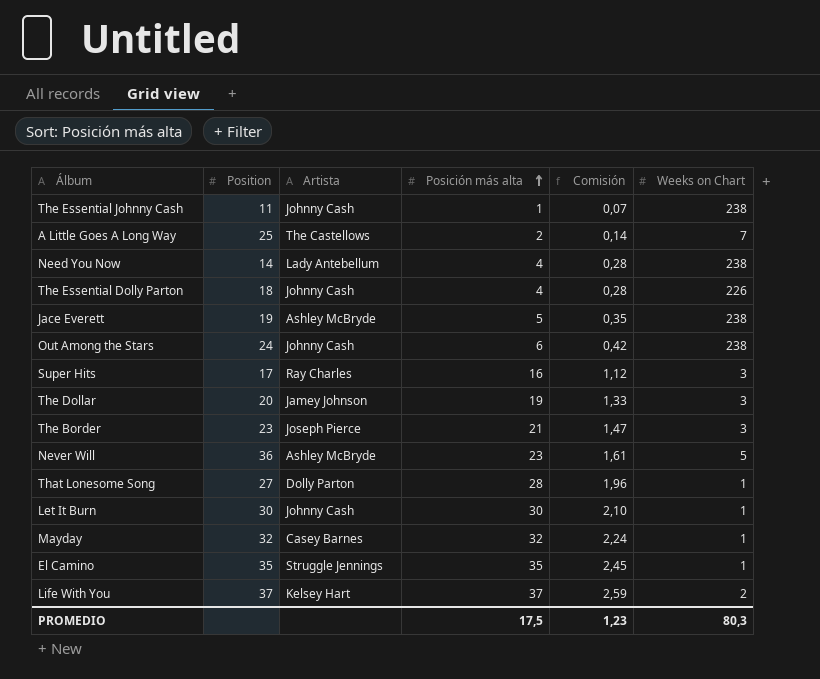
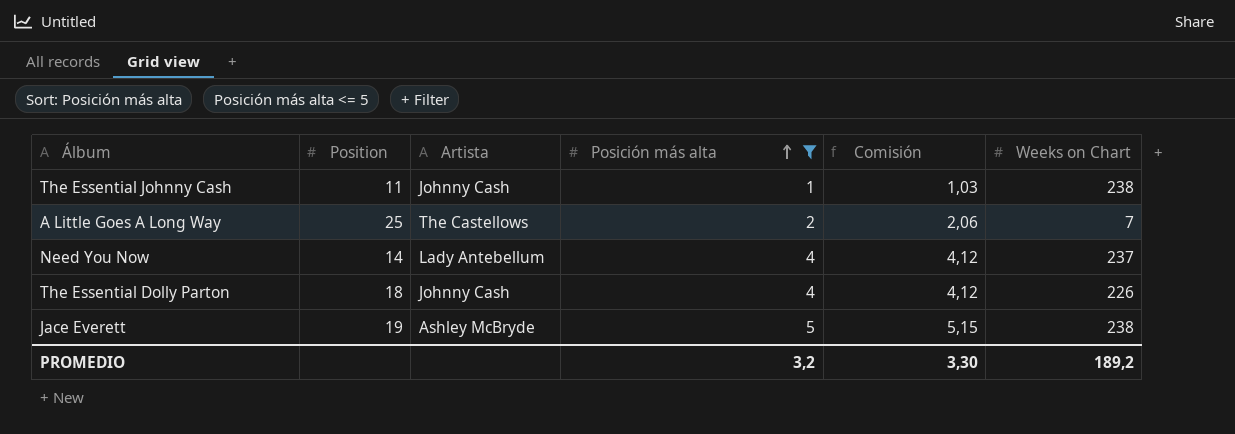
filter: none -> Posición más alta <= 5
column Comisión | formula: [Posición más alta] * 0,07 -> [Posición más alta] * 1,03
Need You Now | Weeks on Chart: 238 -> 237
PROMEDIO | Posición más alta: 17,5 -> 3,2
PROMEDIO | Comisión: 1,23 -> 3,30
PROMEDIO | Weeks on Chart: 80,3 -> 189,2

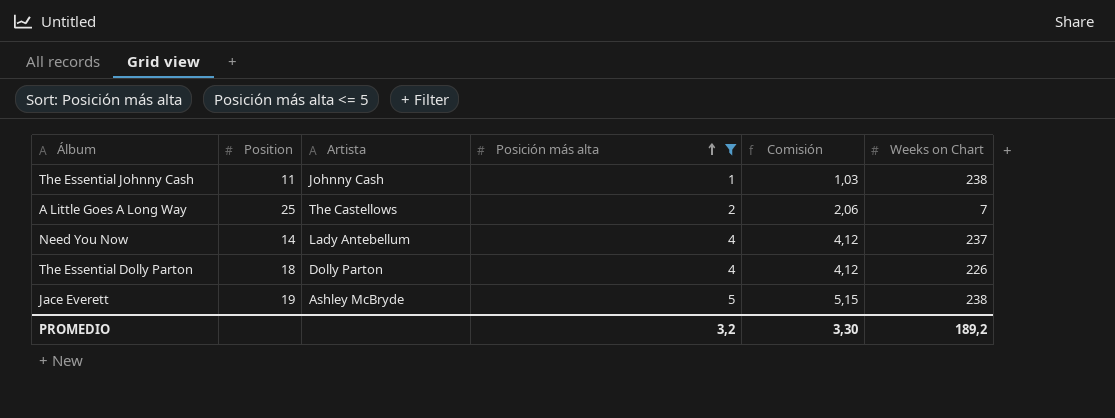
The Essential Dolly Parton | Artista: Johnny Cash -> Dolly Parton

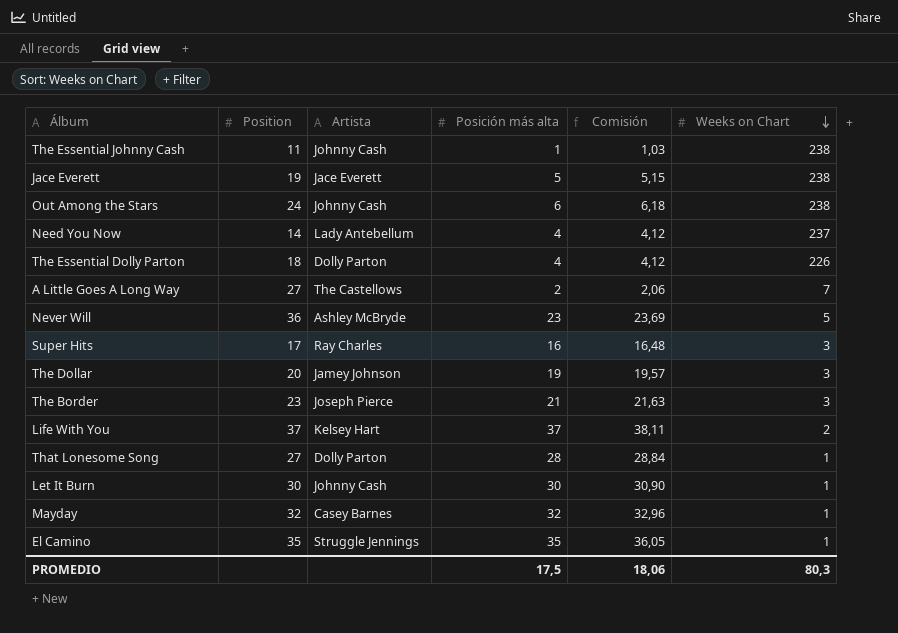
filter: Posición más alta <= 5 -> none
row order: Posición más alta ascending -> Weeks on Chart descending
Jace Everett | Artista: Ashley McBryde -> Jace Everett
A Little Goes A Long Way | Position: 25 -> 27
PROMEDIO | Posición más alta: 3,2 -> 17,5
PROMEDIO | Comisión: 3,30 -> 18,06
PROMEDIO | Weeks on Chart: 189,2 -> 80,3

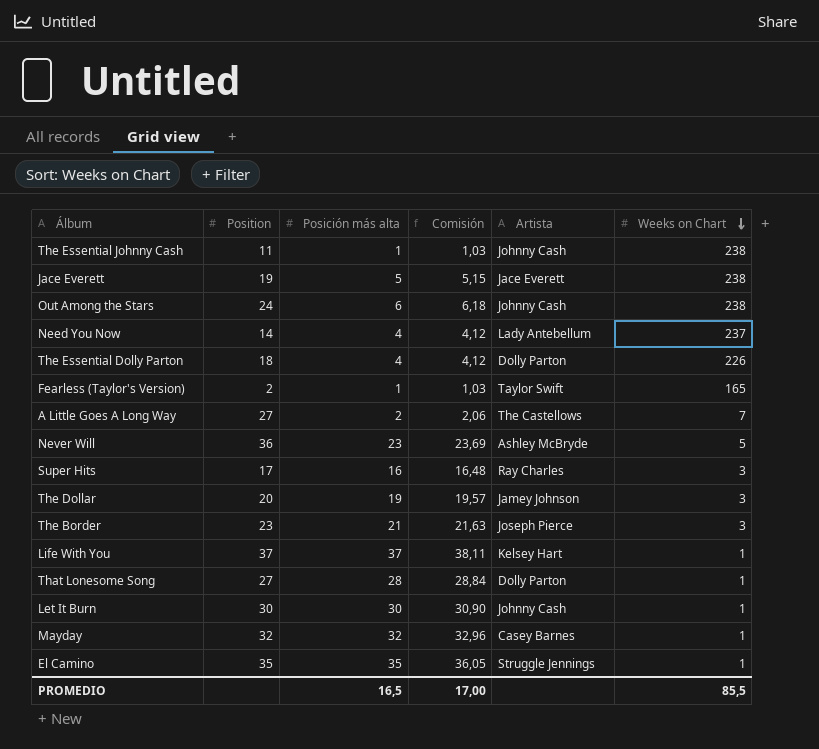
column Artista | position: 3 -> 5
row Fearless (Taylor's Version): none -> 2 | 1 | 1,03 | Taylor Swift | 165
Life With You | Weeks on Chart: 2 -> 1
PROMEDIO | Posición más alta: 17,5 -> 16,5
PROMEDIO | Comisión: 18,06 -> 17,00
PROMEDIO | Weeks on Chart: 80,3 -> 85,5

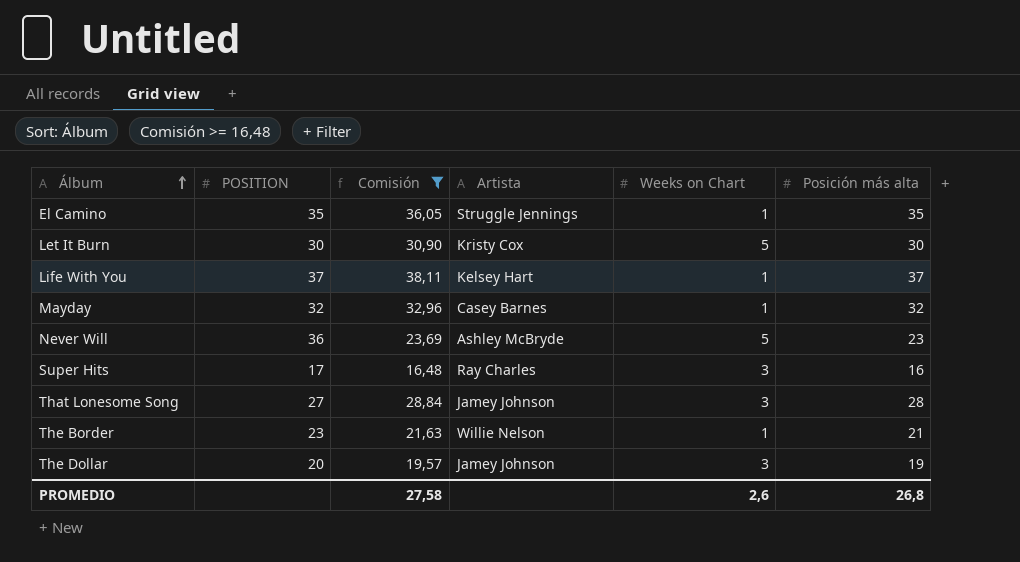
filter: none -> Comisión >= 16,48
row order: Weeks on Chart descending -> Álbum ascending
column name: Position -> POSITION
column Posición más alta | position: 3 -> 6
Let It Burn | Artista: Johnny Cash -> Kristy Cox
Let It Burn | Weeks on Chart: 1 -> 5
That Lonesome Song | Artista: Dolly Parton -> Jamey Johnson
That Lonesome Song | Weeks on Chart: 1 -> 3
The Border | Artista: Joseph Pierce -> Willie Nelson
The Border | Weeks on Chart: 3 -> 1
PROMEDIO | Comisión: 17,00 -> 27,58
PROMEDIO | Weeks on Chart: 85,5 -> 2,6
PROMEDIO | Posición más alta: 16,5 -> 26,8

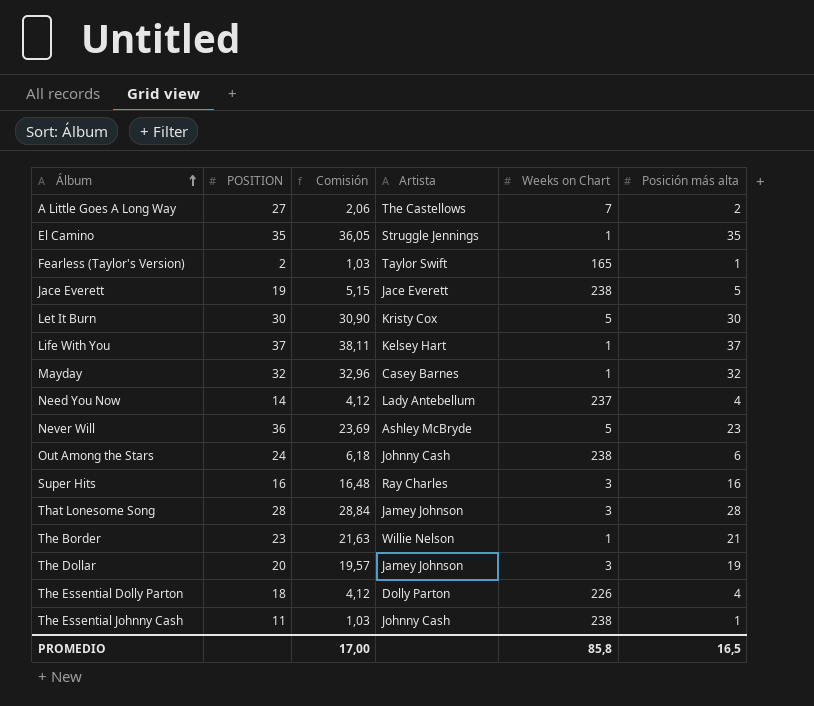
filter: Comisión >= 16,48 -> none
Super Hits | POSITION: 17 -> 16
That Lonesome Song | POSITION: 27 -> 28
PROMEDIO | Comisión: 27,58 -> 17,00
PROMEDIO | Weeks on Chart: 2,6 -> 85,8
PROMEDIO | Posición más alta: 26,8 -> 16,5

